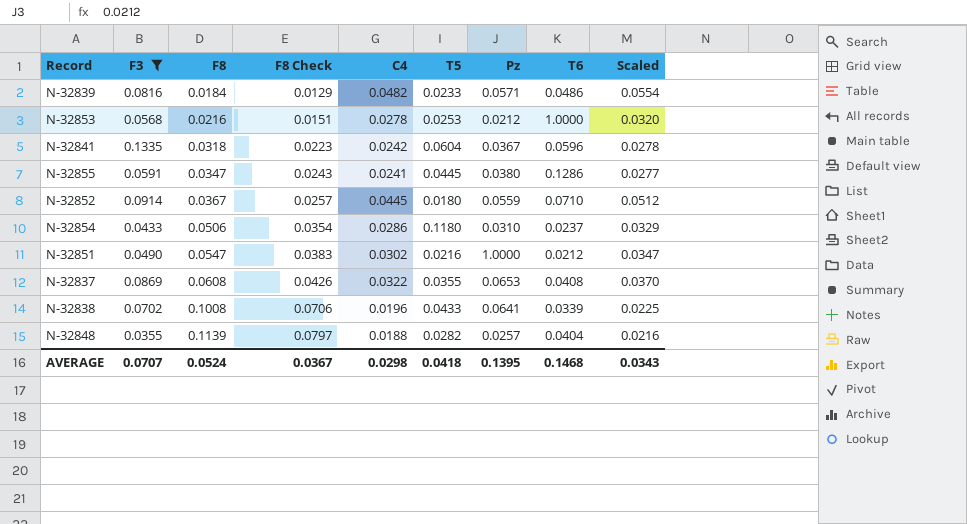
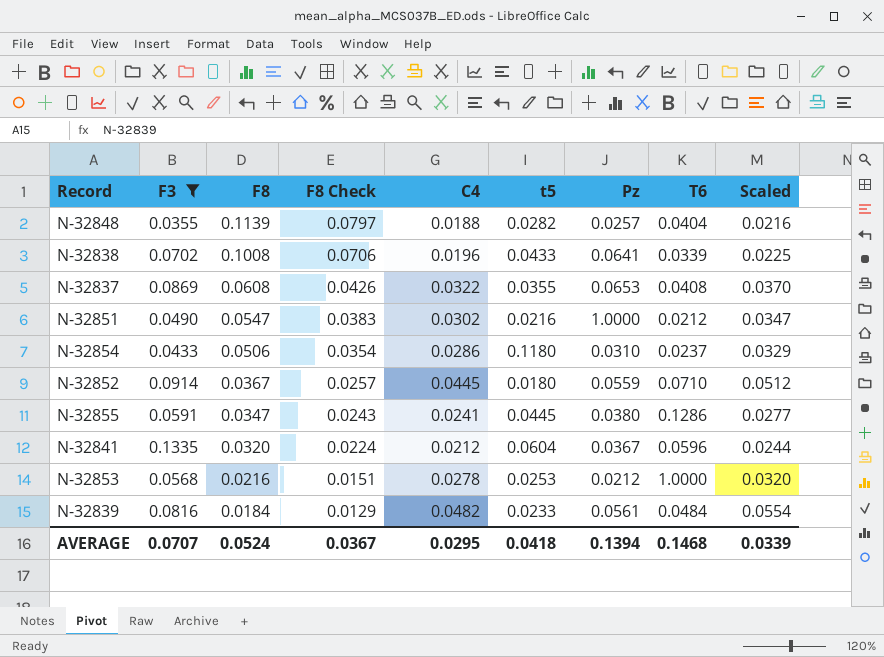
row order: F8 ascending -> F8 descending
column name: T5 -> t5
N-32841 | F8: 0.0318 -> 0.0320
N-32841 | F8 Check: 0.0223 -> 0.0224
N-32841 | C4: 0.0242 -> 0.0212
N-32841 | Scaled: 0.0278 -> 0.0244
N-32839 | Pz: 0.0571 -> 0.0561
N-32839 | T6: 0.0486 -> 0.0484
AVERAGE | C4: 0.0298 -> 0.0295
AVERAGE | Pz: 0.1395 -> 0.1394
AVERAGE | Scaled: 0.0343 -> 0.0339

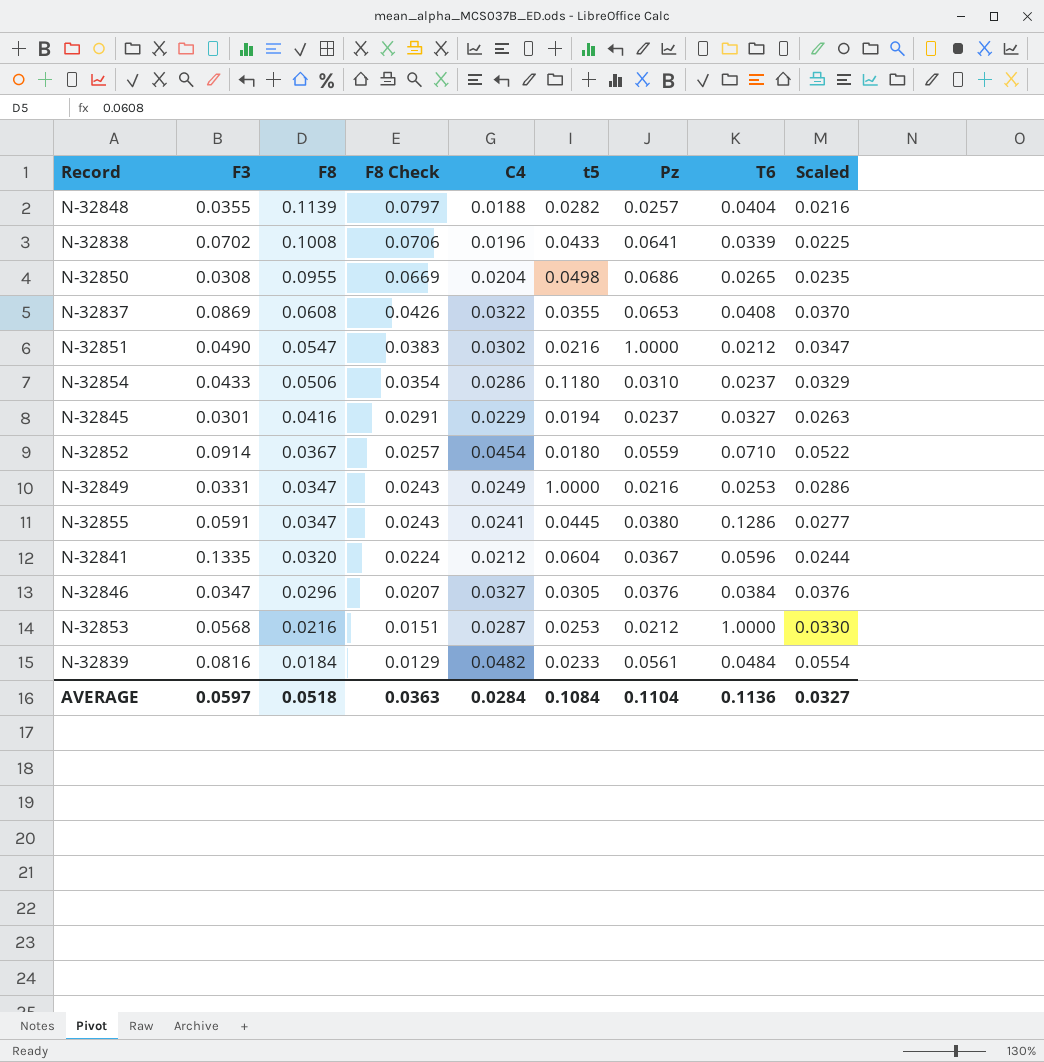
filter: F3 >= 0.0355 -> none
N-32852 | C4: 0.0445 -> 0.0454
N-32852 | Scaled: 0.0512 -> 0.0522
N-32853 | C4: 0.0278 -> 0.0287
N-32853 | Scaled: 0.0320 -> 0.0330
AVERAGE | F3: 0.0707 -> 0.0597
AVERAGE | F8: 0.0524 -> 0.0518
AVERAGE | F8 Check: 0.0367 -> 0.0363
AVERAGE | C4: 0.0295 -> 0.0284
AVERAGE | t5: 0.0418 -> 0.1084
AVERAGE | Pz: 0.1394 -> 0.1104
AVERAGE | T6: 0.1468 -> 0.1136
AVERAGE | Scaled: 0.0339 -> 0.0327

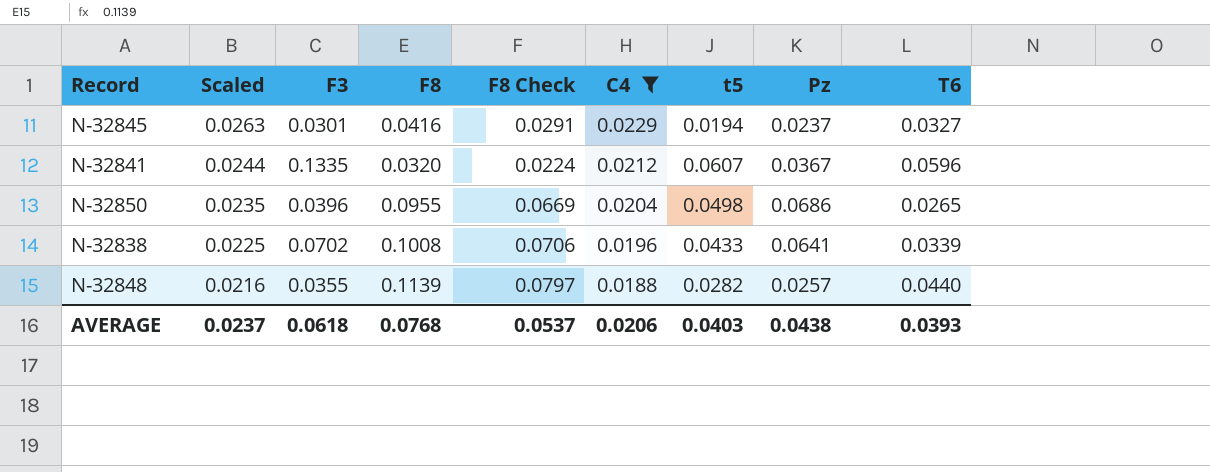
filter: none -> C4 <= 0.0229
row order: F8 descending -> Scaled descending
column Scaled | position: 9 -> 2
N-32841 | t5: 0.0604 -> 0.0607
N-32850 | F3: 0.0308 -> 0.0396
N-32848 | T6: 0.0404 -> 0.0440
AVERAGE | Scaled: 0.0327 -> 0.0237
AVERAGE | F3: 0.0597 -> 0.0618
AVERAGE | F8: 0.0518 -> 0.0768
AVERAGE | F8 Check: 0.0363 -> 0.0537
AVERAGE | C4: 0.0284 -> 0.0206
AVERAGE | t5: 0.1084 -> 0.0403
AVERAGE | Pz: 0.1104 -> 0.0438
AVERAGE | T6: 0.1136 -> 0.0393

